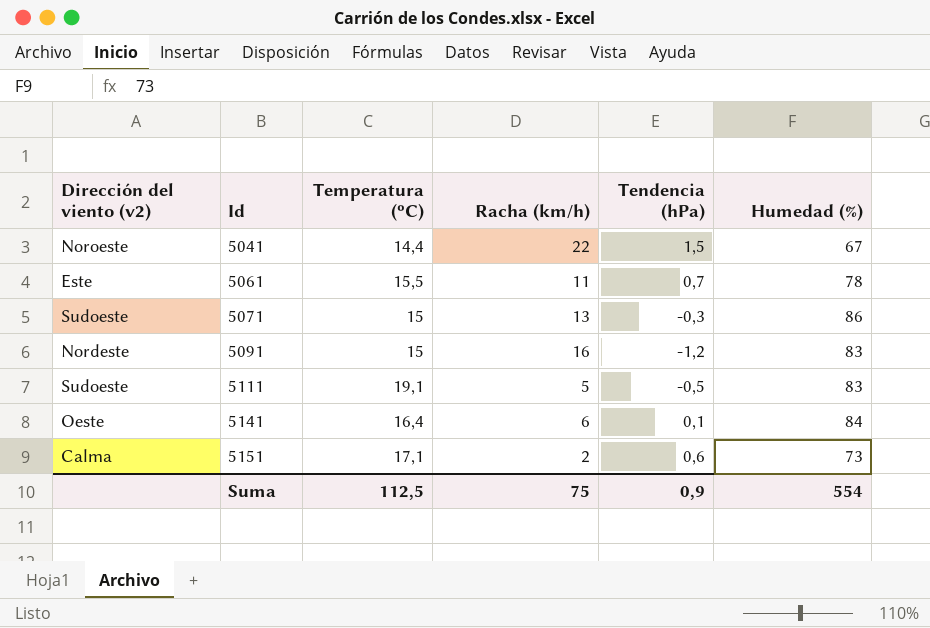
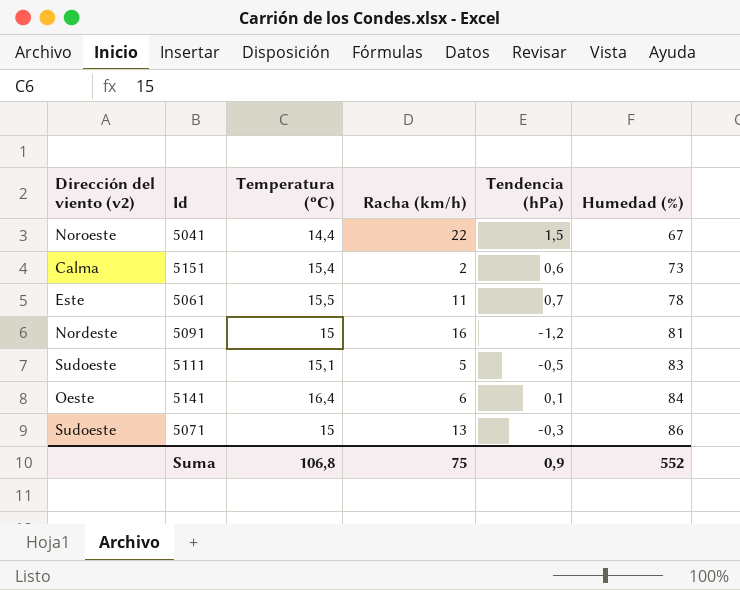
row order: Id ascending -> Humedad (%) ascending
5151 | Temperatura (ºC): 17,1 -> 15,4
5091 | Humedad (%): 83 -> 81
5111 | Temperatura (ºC): 19,1 -> 15,1
Suma | Temperatura (ºC): 112,5 -> 106,8
Suma | Humedad (%): 554 -> 552

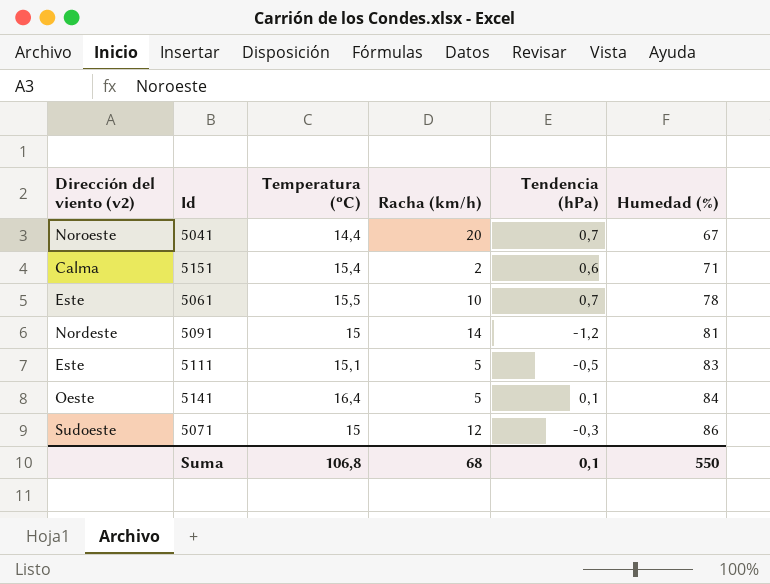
5041 | Racha (km/h): 22 -> 20
5041 | Tendencia (hPa): 1,5 -> 0,7
5151 | Humedad (%): 73 -> 71
5061 | Racha (km/h): 11 -> 10
5091 | Racha (km/h): 16 -> 14
5111 | Dirección del viento (v2): Sudoeste -> Este
5141 | Racha (km/h): 6 -> 5
5071 | Racha (km/h): 13 -> 12
Suma | Racha (km/h): 75 -> 68
Suma | Tendencia (hPa): 0,9 -> 0,1
Suma | Humedad (%): 552 -> 550

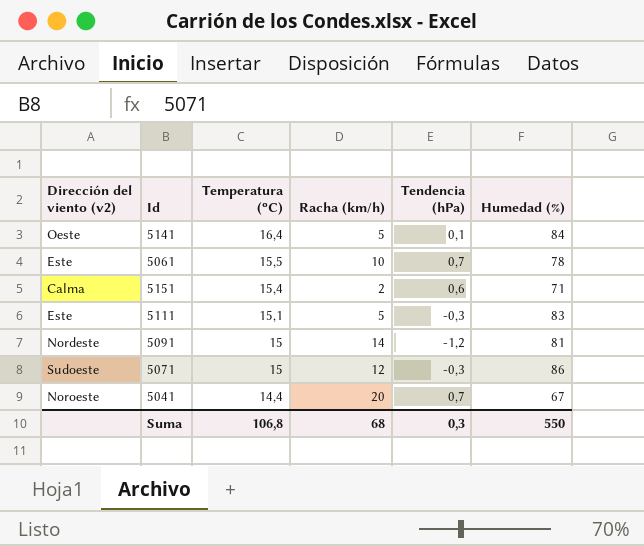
row order: Humedad (%) ascending -> Temperatura (ºC) descending
5111 | Tendencia (hPa): -0,5 -> -0,3
Suma | Tendencia (hPa): 0,1 -> 0,3

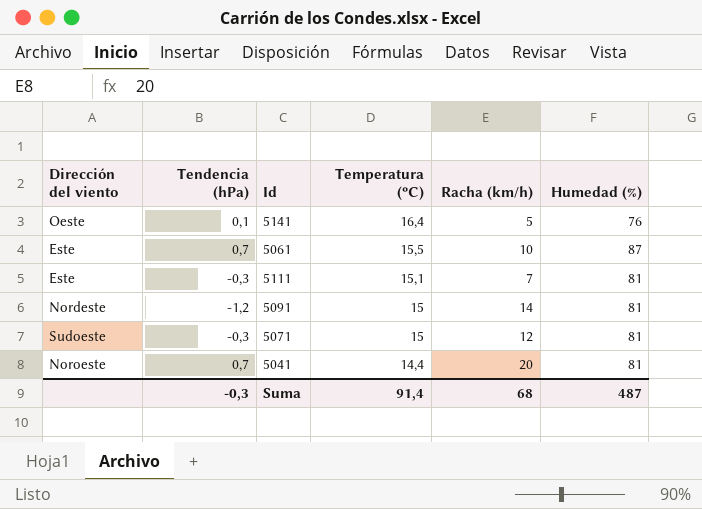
column name: Dirección del viento (v2) -> Dirección del viento
column Tendencia (hPa) | position: 5 -> 2
row 5151: Calma | 15,4 | 2 | 0,6 | 71 -> none
5141 | Humedad (%): 84 -> 76
5061 | Humedad (%): 78 -> 87
5111 | Racha (km/h): 5 -> 7
5111 | Humedad (%): 83 -> 81
5071 | Humedad (%): 86 -> 81
5041 | Humedad (%): 67 -> 81
Suma | Tendencia (hPa): 0,3 -> -0,3
Suma | Temperatura (ºC): 106,8 -> 91,4
Suma | Humedad (%): 550 -> 487

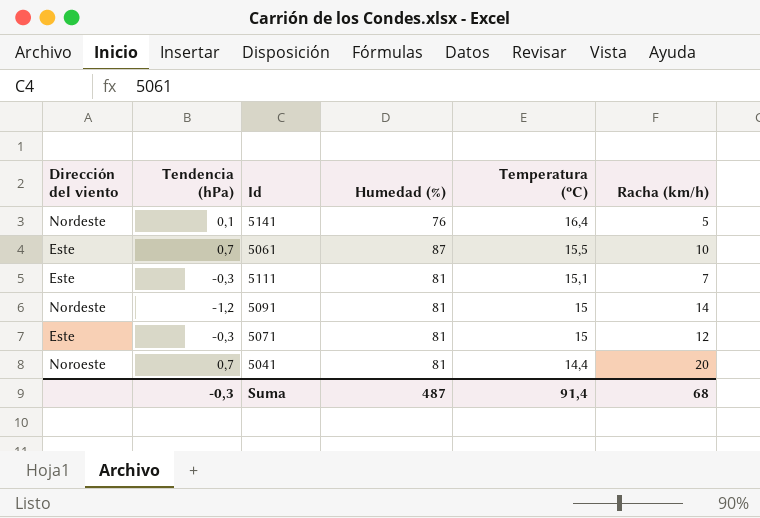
column Humedad (%) | position: 6 -> 4
5141 | Dirección del viento: Oeste -> Nordeste
5071 | Dirección del viento: Sudoeste -> Este

